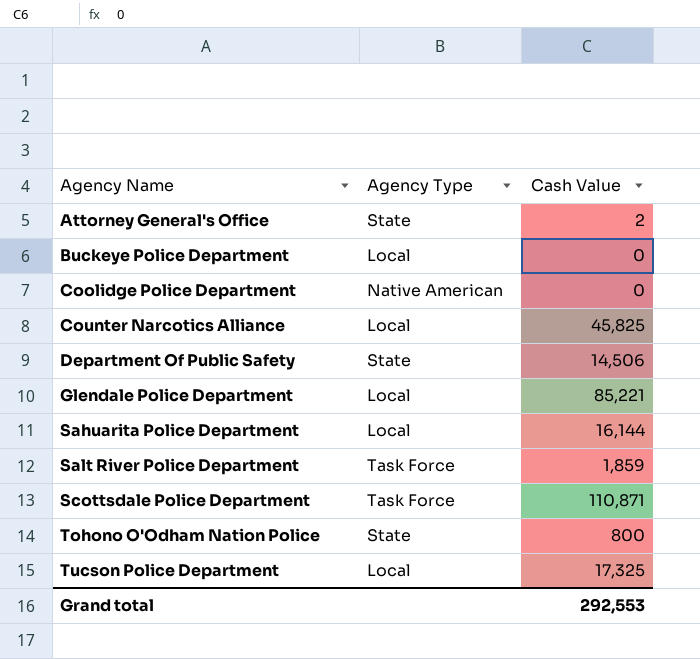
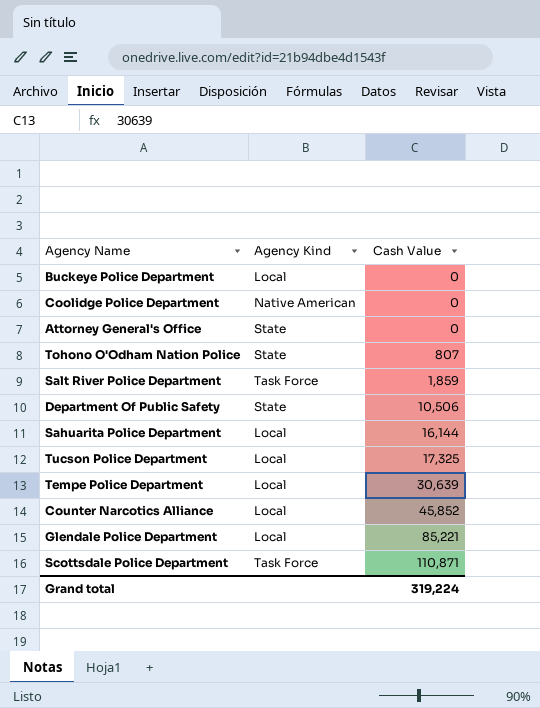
row order: Agency Name ascending -> Cash Value ascending
column name: Agency Type -> Agency Kind
Attorney General's Office | Cash Value: 2 -> 0
Tohono O'Odham Nation Police | Cash Value: 800 -> 807
Department Of Public Safety | Cash Value: 14,506 -> 10,506
row Tempe Police Department: none -> Local | 30,639
Counter Narcotics Alliance | Cash Value: 45,825 -> 45,852
Grand total | Cash Value: 292,553 -> 319,224

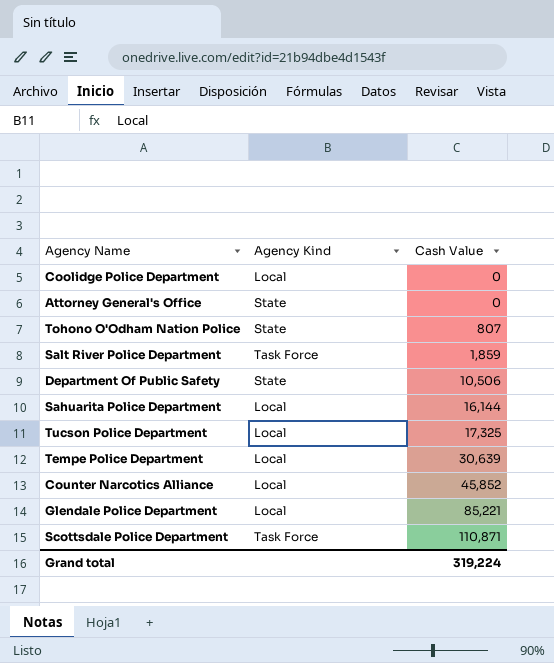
row Buckeye Police Department: Local | 0 -> none
Coolidge Police Department | Agency Kind: Native American -> Local

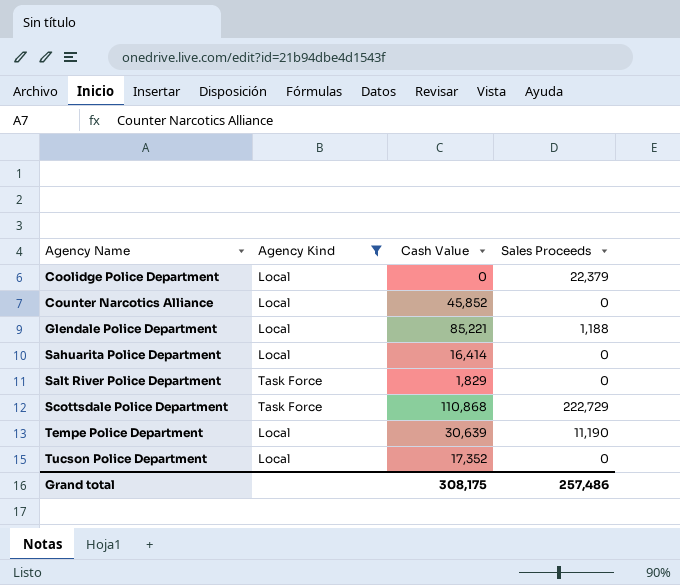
filter: none -> Agency Kind != State
row order: Cash Value ascending -> Agency Name ascending
column Sales Proceeds | position: none -> 4
Sahuarita Police Department | Cash Value: 16,144 -> 16,414
Salt River Police Department | Cash Value: 1,859 -> 1,829
Scottsdale Police Department | Cash Value: 110,871 -> 110,868
Tucson Police Department | Cash Value: 17,325 -> 17,352
Grand total | Cash Value: 319,224 -> 308,175

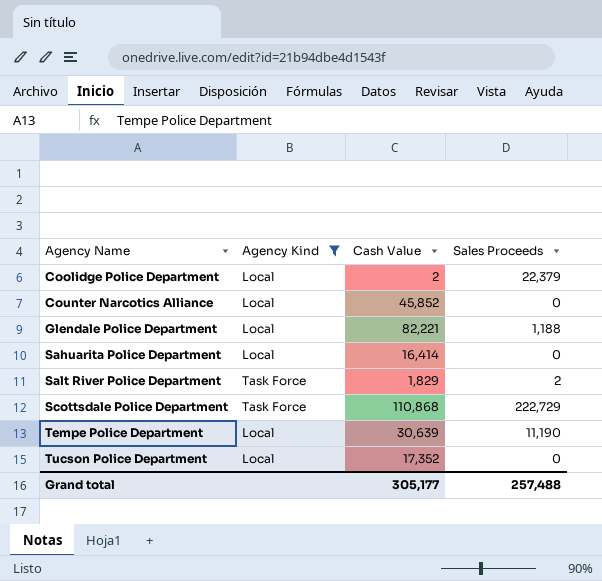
Coolidge Police Department | Cash Value: 0 -> 2
Glendale Police Department | Cash Value: 85,221 -> 82,221
Salt River Police Department | Sales Proceeds: 0 -> 2
Grand total | Cash Value: 308,175 -> 305,177
Grand total | Sales Proceeds: 257,486 -> 257,488

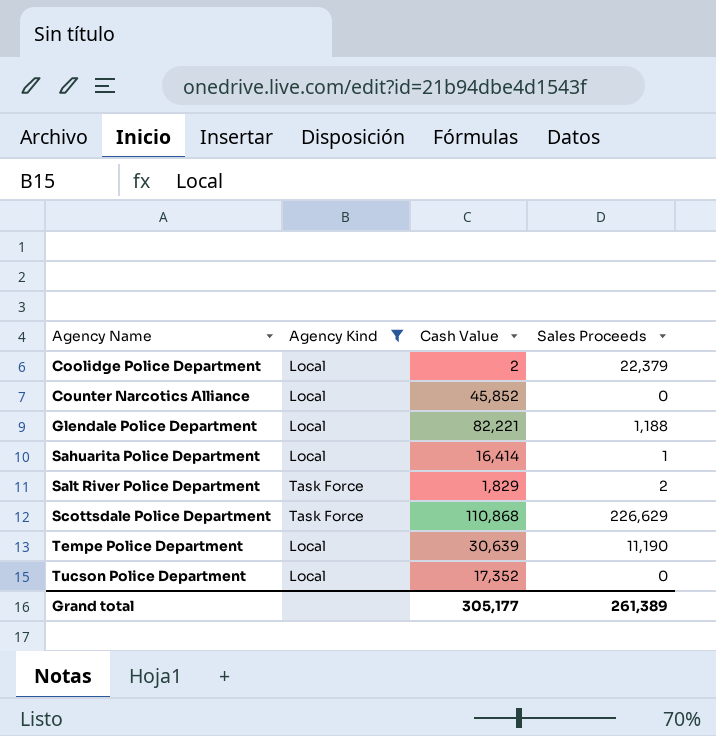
Sahuarita Police Department | Sales Proceeds: 0 -> 1
Scottsdale Police Department | Sales Proceeds: 222,729 -> 226,629
Grand total | Sales Proceeds: 257,488 -> 261,389

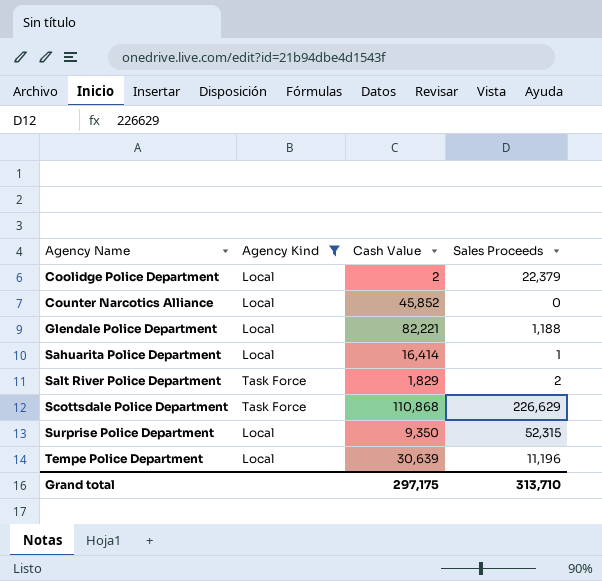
row Tucson Police Department: Local | 17,352 | 0 -> none
row Surprise Police Department: none -> Local | 9,350 | 52,315
Tempe Police Department | Sales Proceeds: 11,190 -> 11,196
Grand total | Cash Value: 305,177 -> 297,175
Grand total | Sales Proceeds: 261,389 -> 313,710

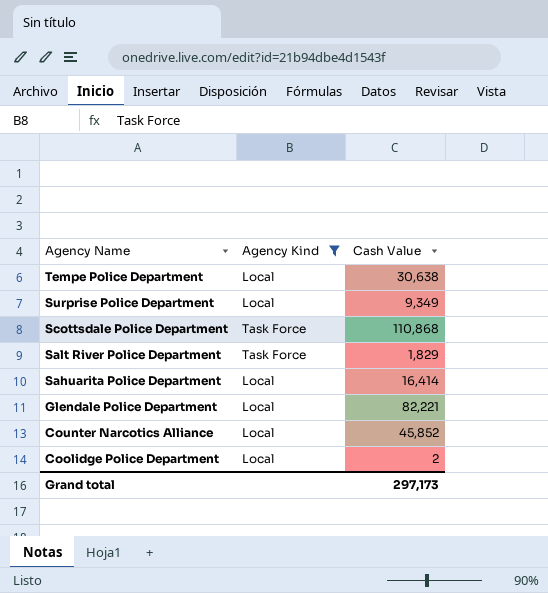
row order: Agency Name ascending -> Agency Name descending
column Sales Proceeds | position: 4 -> none
Tempe Police Department | Cash Value: 30,639 -> 30,638
Surprise Police Department | Cash Value: 9,350 -> 9,349
Grand total | Cash Value: 297,175 -> 297,173

